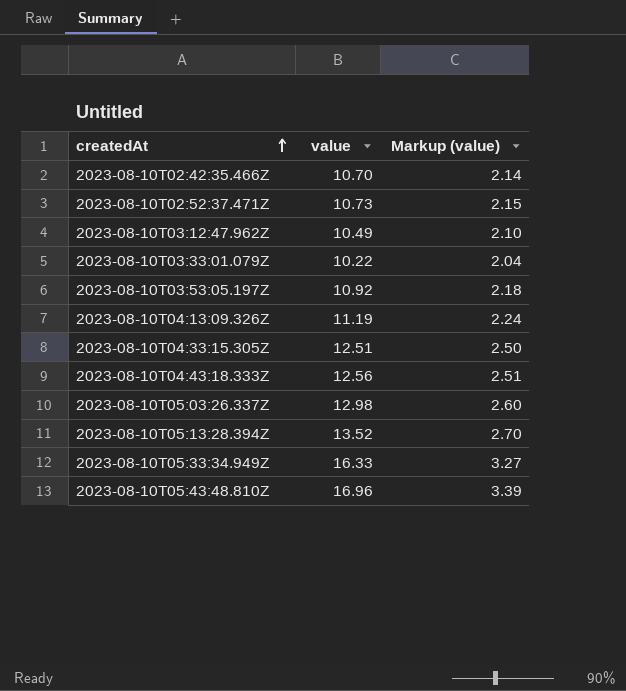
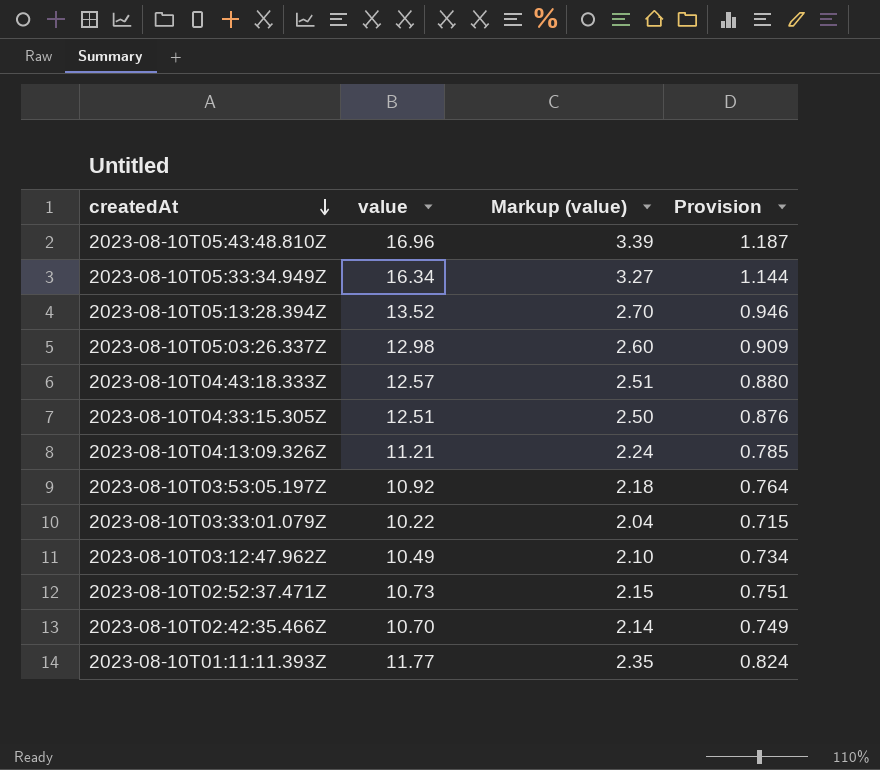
row order: createdAt ascending -> createdAt descending
column Provision | formula: none -> [value] * 0.07
2023-08-10T05:33:34.949Z | value: 16.33 -> 16.34
2023-08-10T04:43:18.333Z | value: 12.56 -> 12.57
2023-08-10T04:13:09.326Z | value: 11.19 -> 11.21
row 2023-08-10T01:11:11.393Z: none -> 11.77 | 2.35 | 0.824

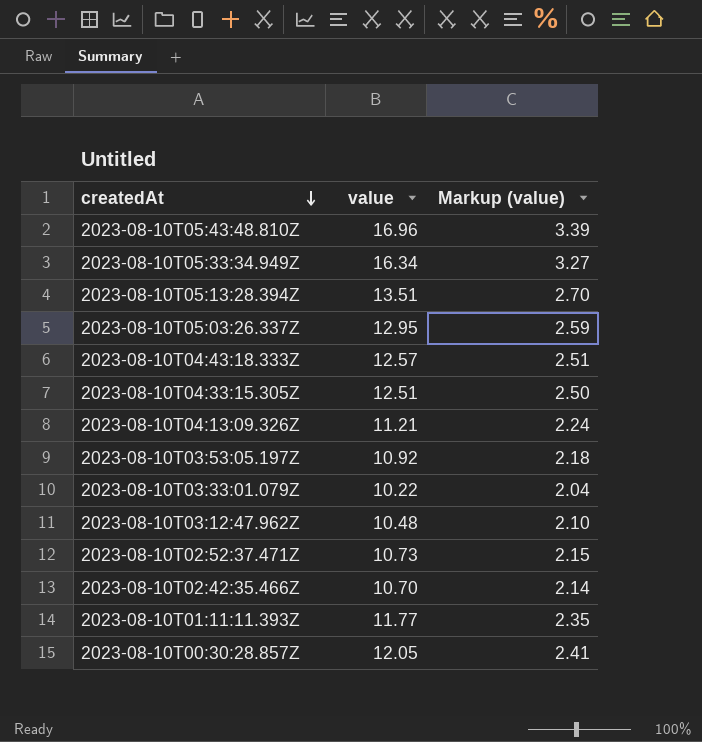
column Provision | formula: [value] * 0.07 -> none
2023-08-10T05:13:28.394Z | value: 13.52 -> 13.51
2023-08-10T05:03:26.337Z | value: 12.98 -> 12.95
2023-08-10T05:03:26.337Z | Markup (value): 2.60 -> 2.59
2023-08-10T03:12:47.962Z | value: 10.49 -> 10.48
row 2023-08-10T00:30:28.857Z: none -> 12.05 | 2.41

